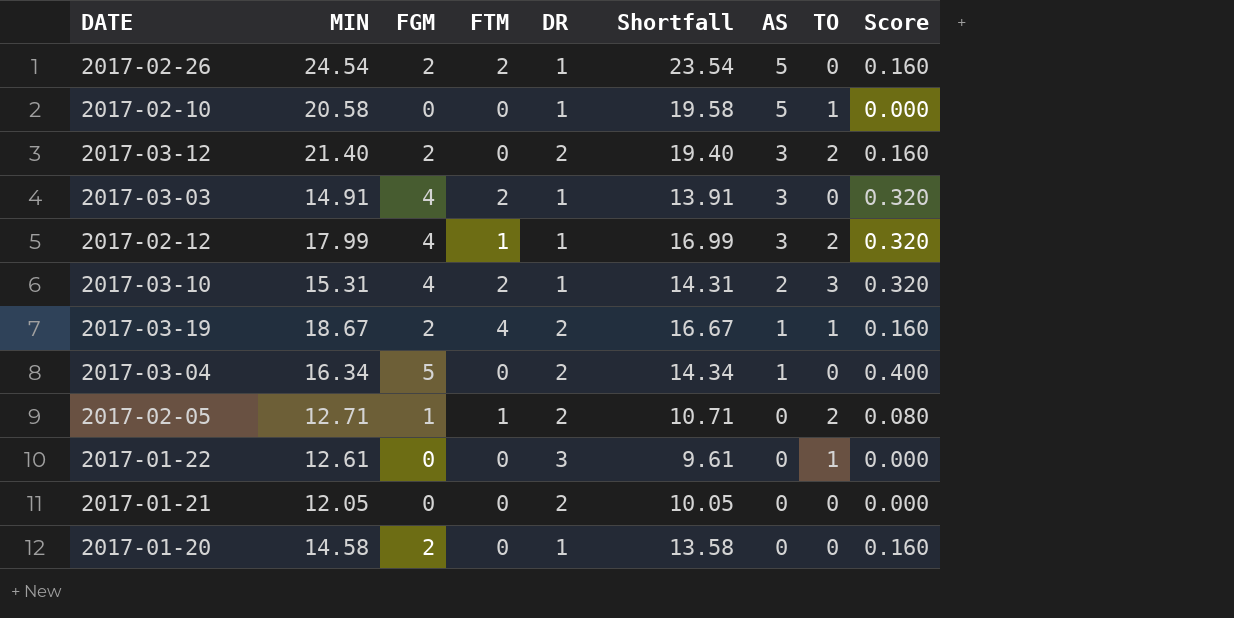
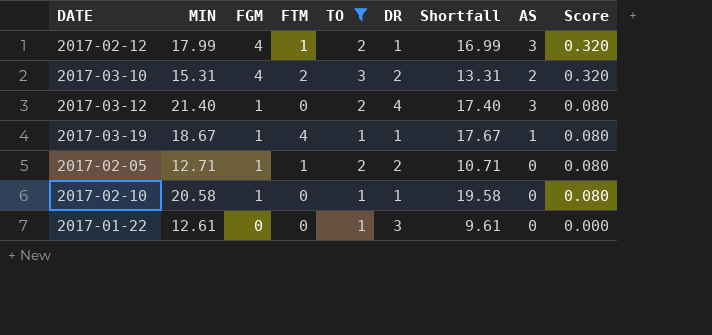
filter: none -> TO != 0
row order: AS descending -> FGM descending
column TO | position: 8 -> 5
2017-03-10 | DR: 1 -> 2
2017-03-10 | Shortfall: 14.31 -> 13.31
2017-03-12 | FGM: 2 -> 1
2017-03-12 | DR: 2 -> 4
2017-03-12 | Shortfall: 19.40 -> 17.40
2017-03-12 | Score: 0.160 -> 0.080
2017-03-19 | FGM: 2 -> 1
2017-03-19 | DR: 2 -> 1
2017-03-19 | Shortfall: 16.67 -> 17.67
2017-03-19 | Score: 0.160 -> 0.080
2017-02-10 | FGM: 0 -> 1
2017-02-10 | AS: 5 -> 0
2017-02-10 | Score: 0.000 -> 0.080

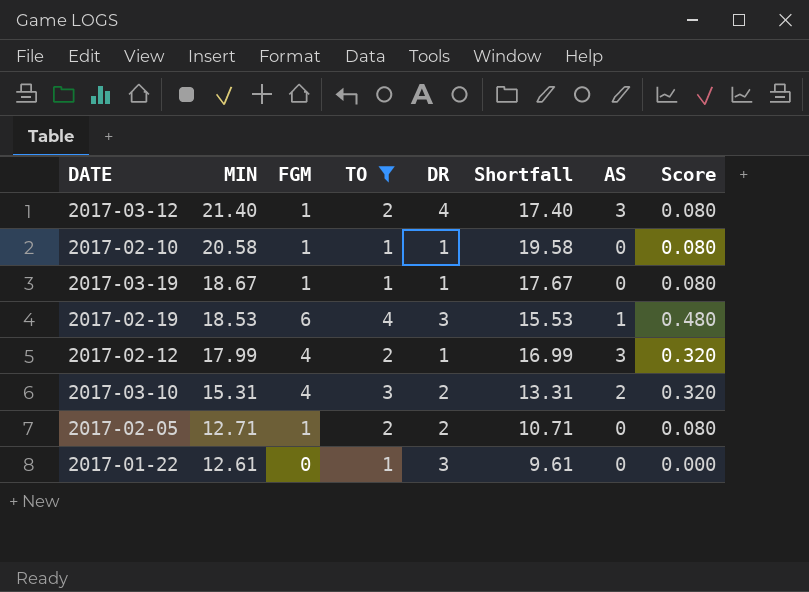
row order: FGM descending -> MIN descending
column FTM | position: 4 -> none
2017-03-19 | AS: 1 -> 0
row 2017-02-19: none -> 18.53 | 6 | 4 | 3 | 15.53 | 1 | 0.480

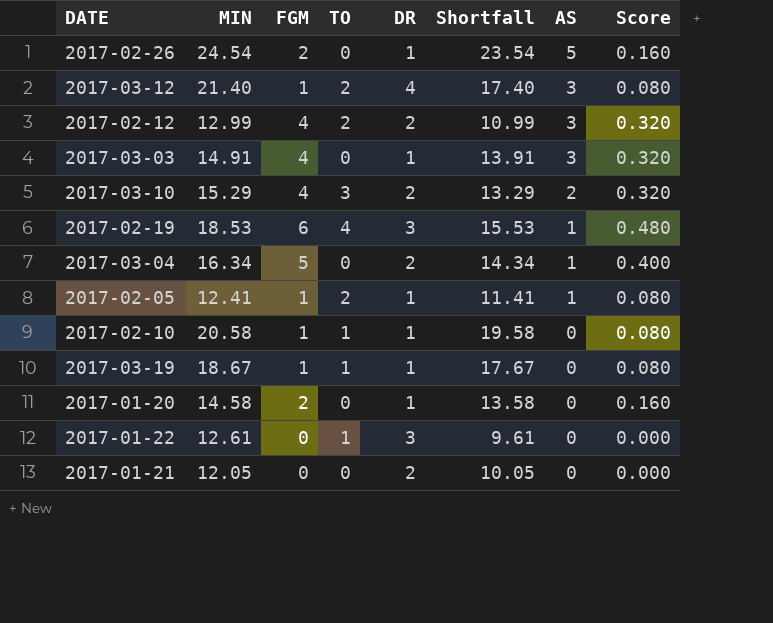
filter: TO != 0 -> none
row order: MIN descending -> AS descending
2017-02-12 | MIN: 17.99 -> 12.99
2017-02-12 | DR: 1 -> 2
2017-02-12 | Shortfall: 16.99 -> 10.99
2017-03-10 | MIN: 15.31 -> 15.29
2017-03-10 | Shortfall: 13.31 -> 13.29
2017-02-05 | MIN: 12.71 -> 12.41
2017-02-05 | DR: 2 -> 1
2017-02-05 | Shortfall: 10.71 -> 11.41
2017-02-05 | AS: 0 -> 1

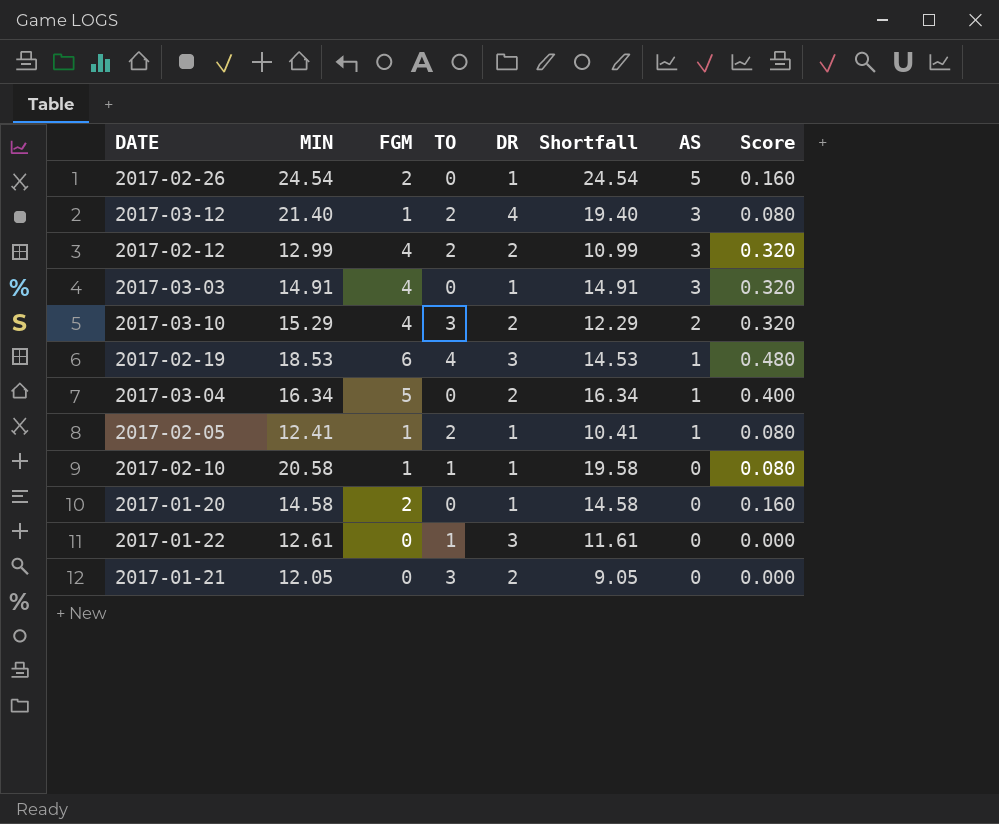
column Shortfall | formula: [MIN] - [DR] -> [MIN] - [TO]
row 2017-03-19: 18.67 | 1 | 1 | 1 | 17.67 | 0 | 0.080 -> none
2017-01-21 | TO: 0 -> 3

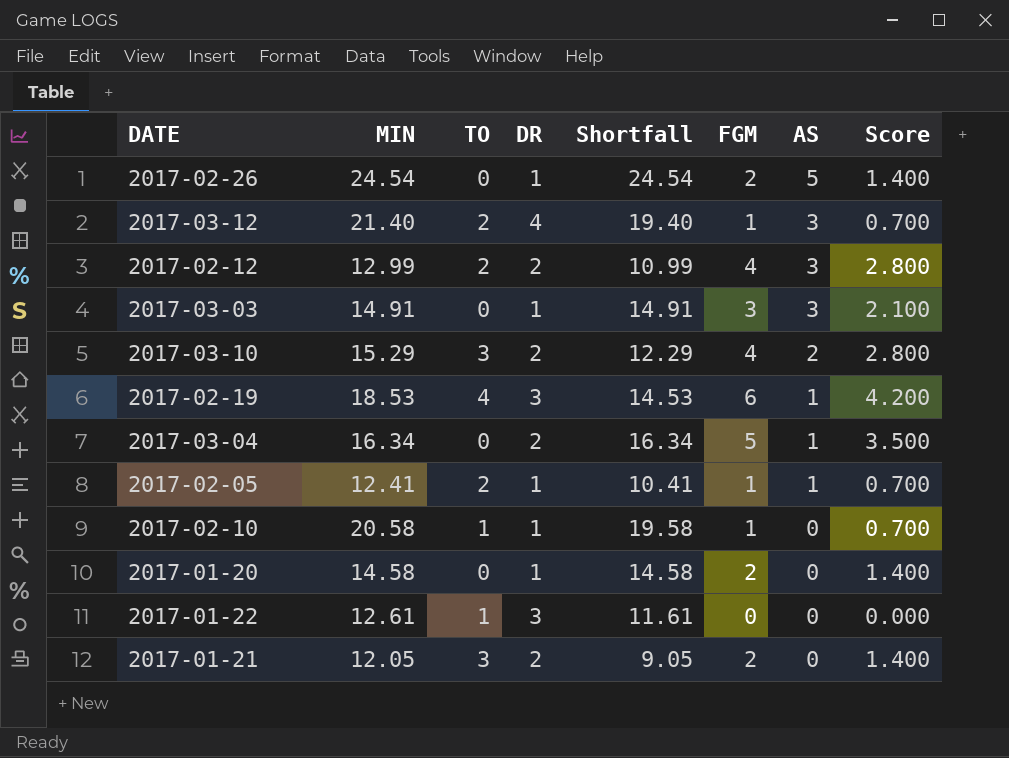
column FGM | position: 3 -> 6
column Score | formula: [FGM] * 0.08 -> [FGM] * 0.7
2017-03-03 | FGM: 4 -> 3
2017-01-21 | FGM: 0 -> 2

